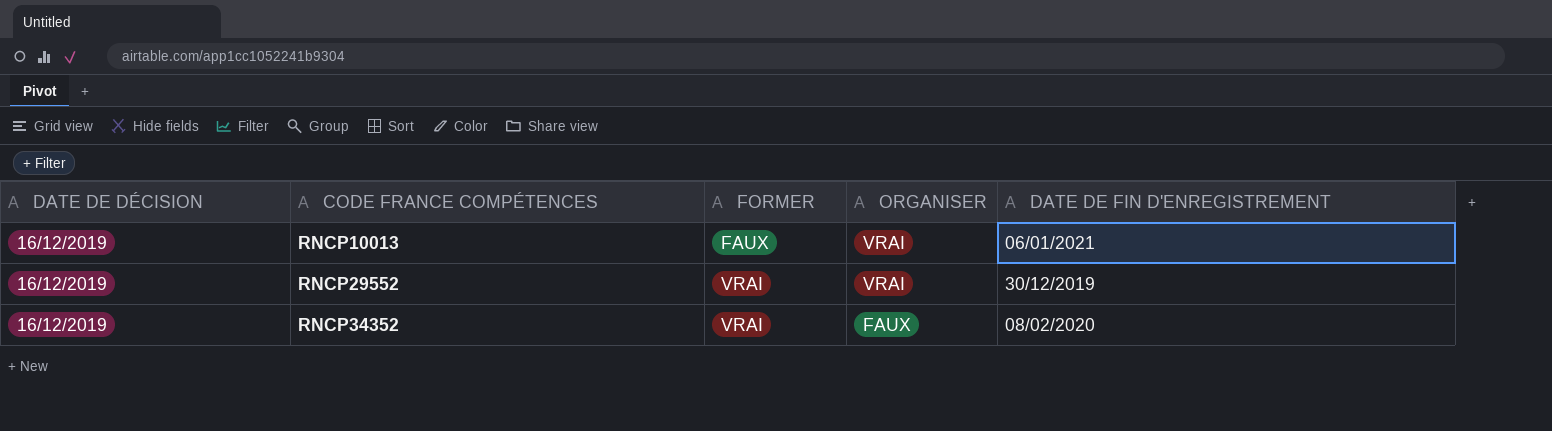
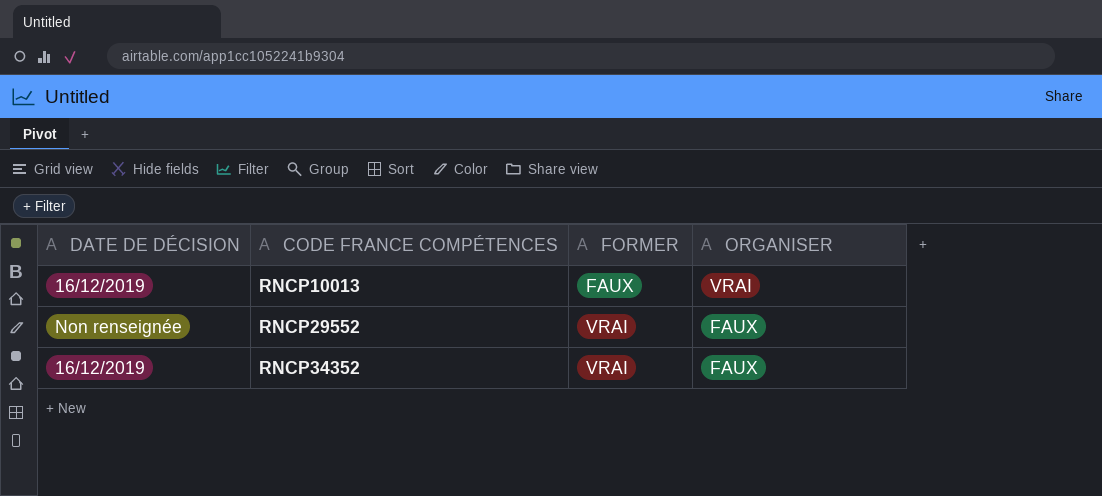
column DATE DE FIN D'ENREGISTREMENT | position: 5 -> none
RNCP29552 | DATE DE DÉCISION: 16/12/2019 -> Non renseignée
RNCP29552 | ORGANISER: VRAI -> FAUX

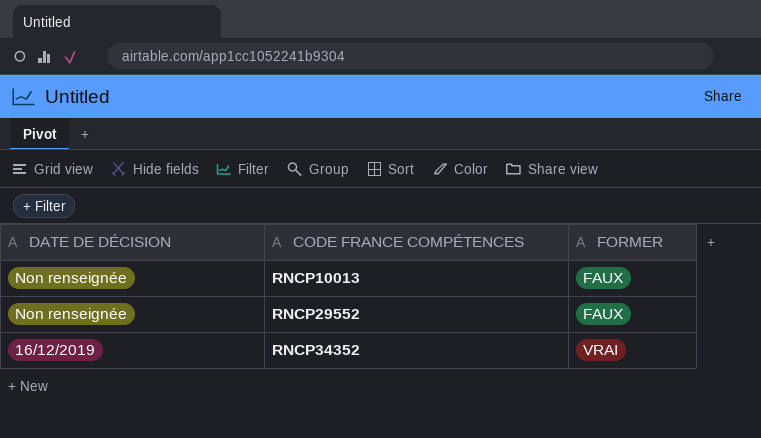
column ORGANISER | position: 4 -> none
RNCP10013 | DATE DE DÉCISION: 16/12/2019 -> Non renseignée
RNCP29552 | FORMER: VRAI -> FAUX

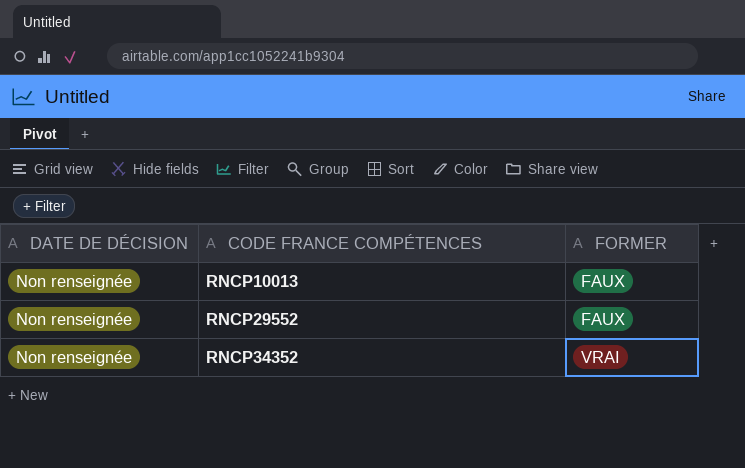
RNCP34352 | DATE DE DÉCISION: 16/12/2019 -> Non renseignée

